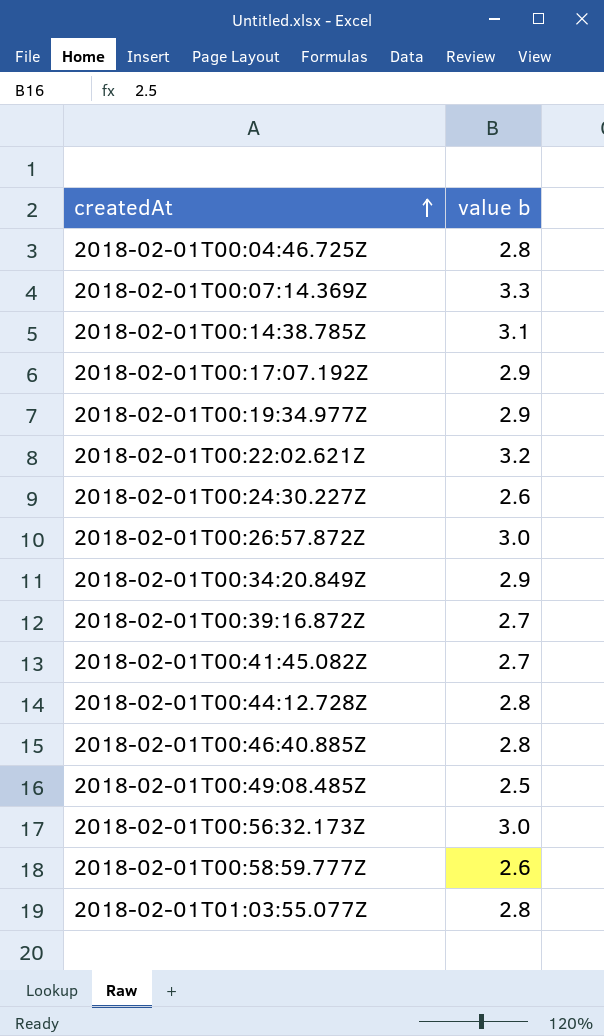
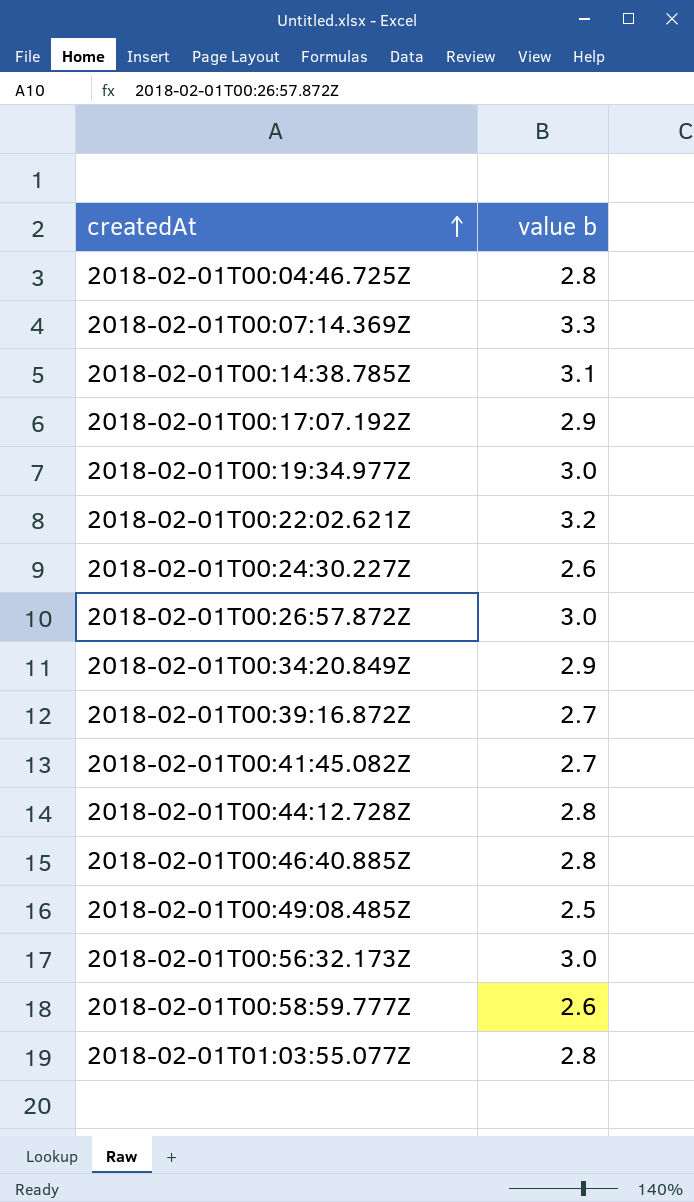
2018-02-01T00:19:34.977Z | value b: 2.9 -> 3.0

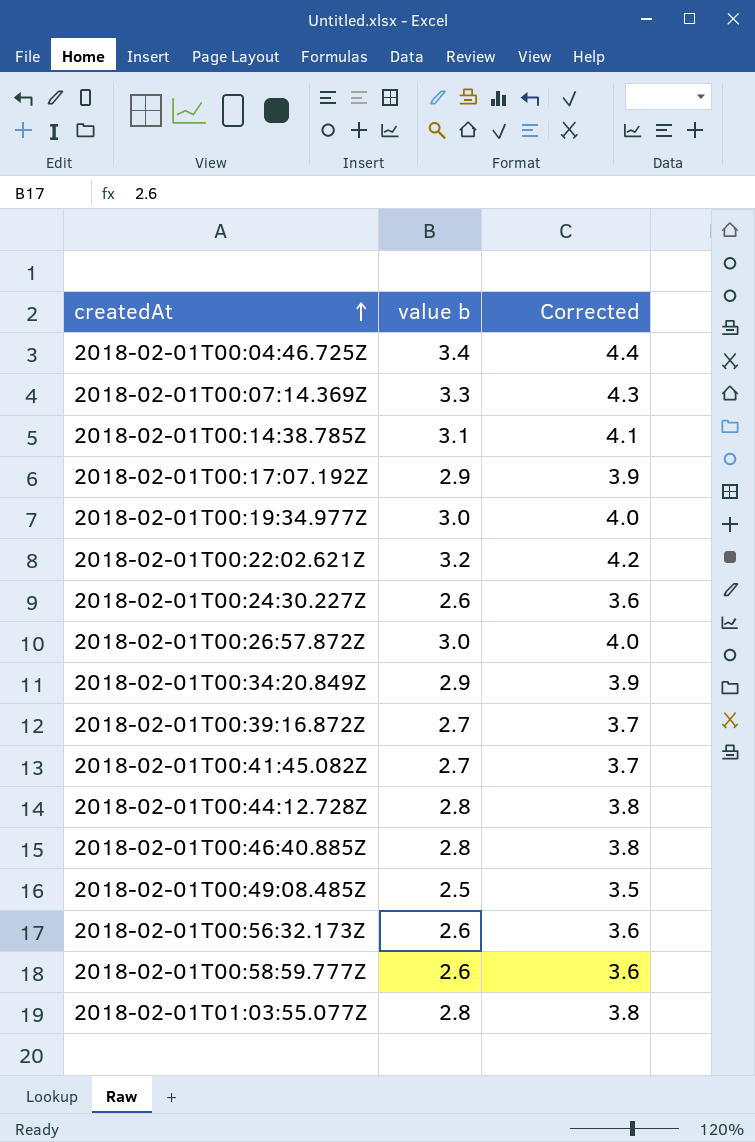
column Corrected | formula: none -> [value b] + 1
2018-02-01T00:04:46.725Z | value b: 2.8 -> 3.4
2018-02-01T00:56:32.173Z | value b: 3.0 -> 2.6

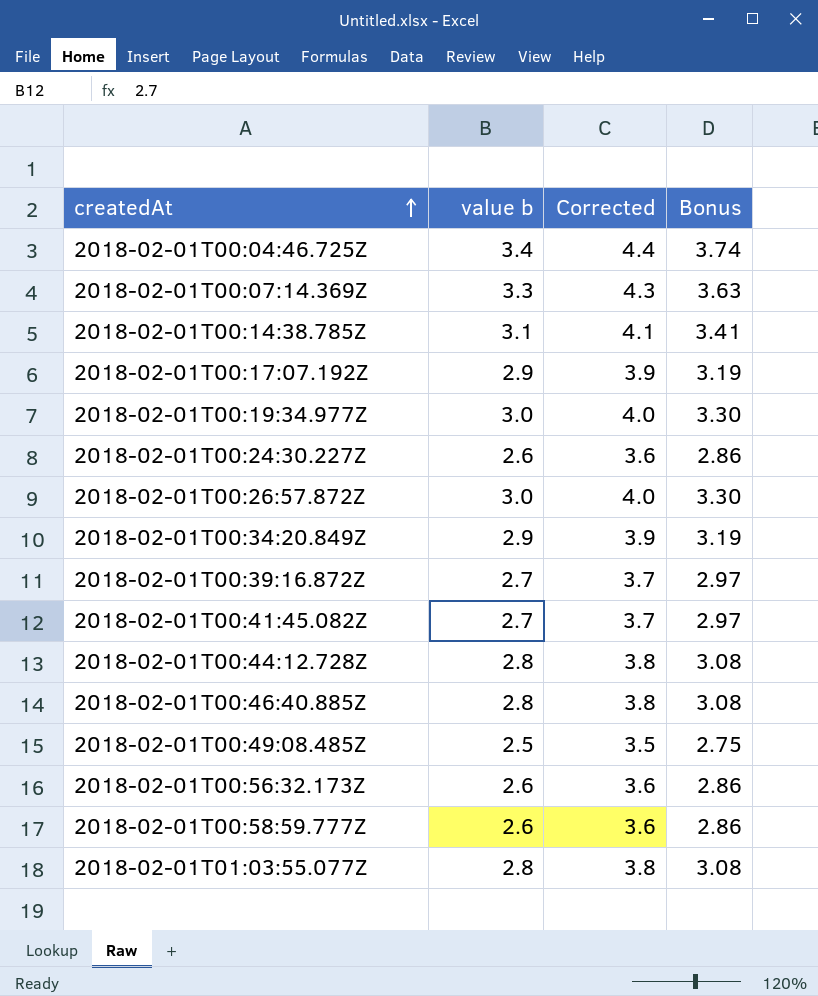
column Bonus | formula: none -> [value b] * 1.1
row 2018-02-01T00:22:02.621Z: 3.2 | 4.2 -> none

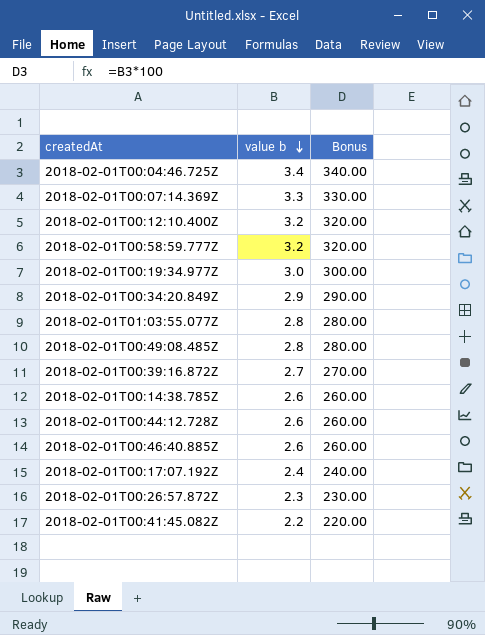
row order: createdAt ascending -> value b descending
column Corrected | formula: [value b] + 1 -> none
column Bonus | formula: [value b] * 1.1 -> [value b] * 100
row 2018-02-01T00:24:30.227Z: 2.6 | 3.6 | 2.86 -> none
row 2018-02-01T00:56:32.173Z: 2.6 | 3.6 | 2.86 -> none
row 2018-02-01T00:12:10.400Z: none -> 3.2 | 320.00
2018-02-01T00:58:59.777Z | value b: 2.6 -> 3.2
2018-02-01T00:49:08.485Z | value b: 2.5 -> 2.8
2018-02-01T00:14:38.785Z | value b: 3.1 -> 2.6
2018-02-01T00:44:12.728Z | value b: 2.8 -> 2.6
2018-02-01T00:46:40.885Z | value b: 2.8 -> 2.6
2018-02-01T00:17:07.192Z | value b: 2.9 -> 2.4
2018-02-01T00:26:57.872Z | value b: 3.0 -> 2.3
2018-02-01T00:41:45.082Z | value b: 2.7 -> 2.2

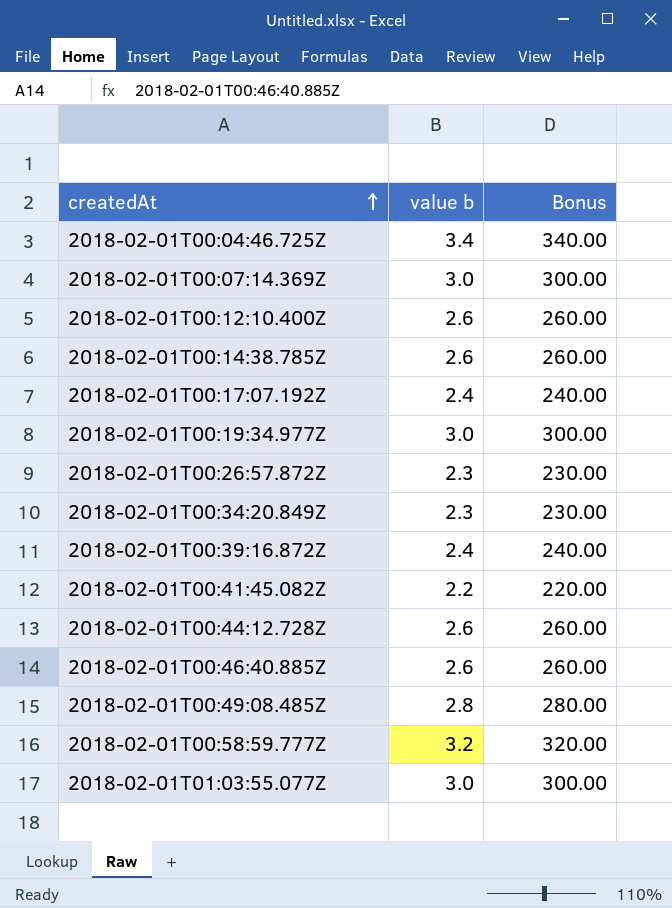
row order: value b descending -> createdAt ascending
2018-02-01T00:07:14.369Z | value b: 3.3 -> 3.0
2018-02-01T00:07:14.369Z | Bonus: 330.00 -> 300.00
2018-02-01T00:12:10.400Z | value b: 3.2 -> 2.6
2018-02-01T00:12:10.400Z | Bonus: 320.00 -> 260.00
2018-02-01T00:34:20.849Z | value b: 2.9 -> 2.3
2018-02-01T00:34:20.849Z | Bonus: 290.00 -> 230.00
2018-02-01T00:39:16.872Z | value b: 2.7 -> 2.4
2018-02-01T00:39:16.872Z | Bonus: 270.00 -> 240.00
2018-02-01T01:03:55.077Z | value b: 2.8 -> 3.0
2018-02-01T01:03:55.077Z | Bonus: 280.00 -> 300.00

